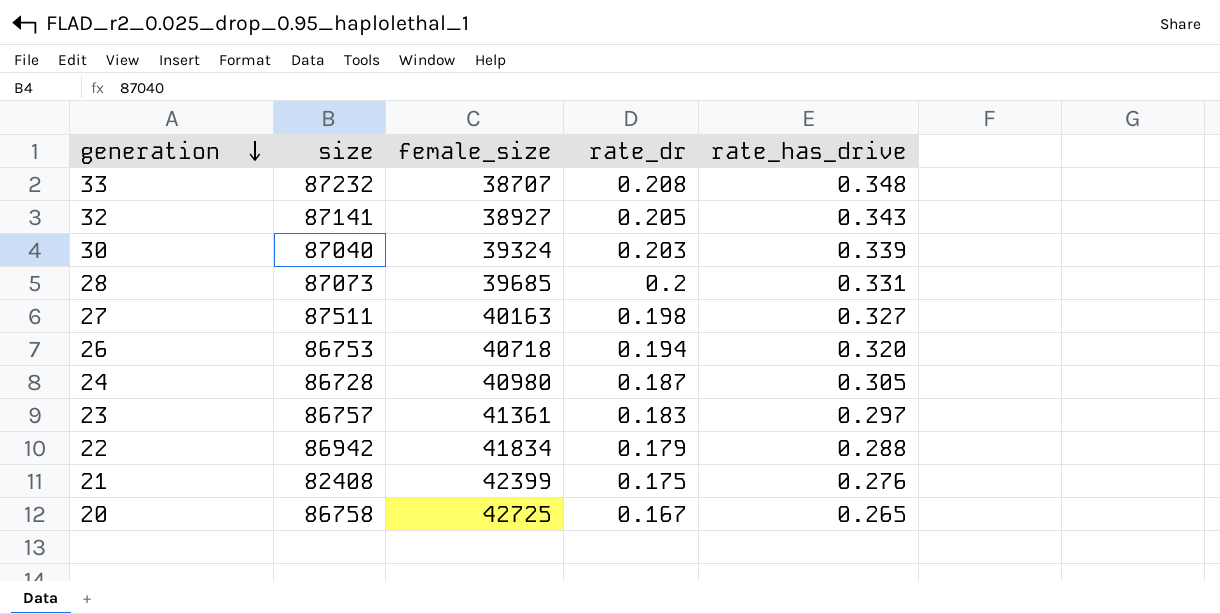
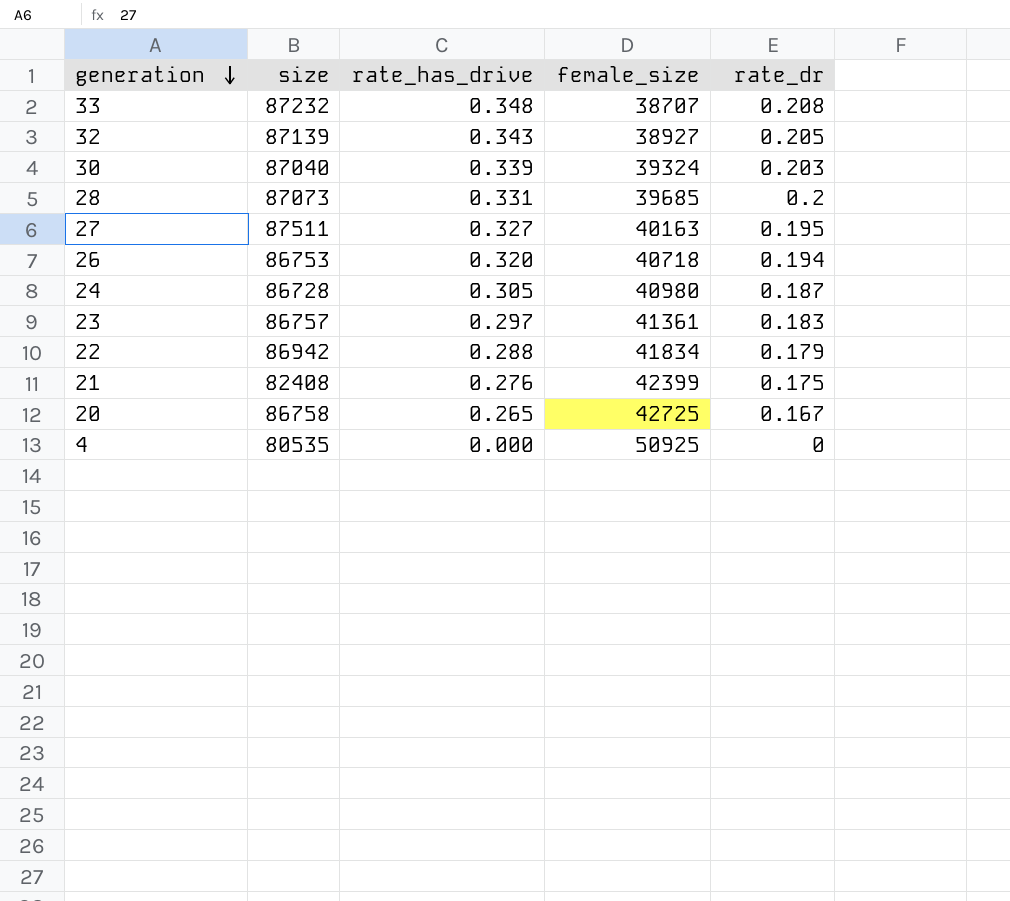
column rate_has_drive | position: 5 -> 3
32 | size: 87141 -> 87139
27 | rate_dr: 0.198 -> 0.195
row 4: none -> 80535 | 0.000 | 50925 | 0

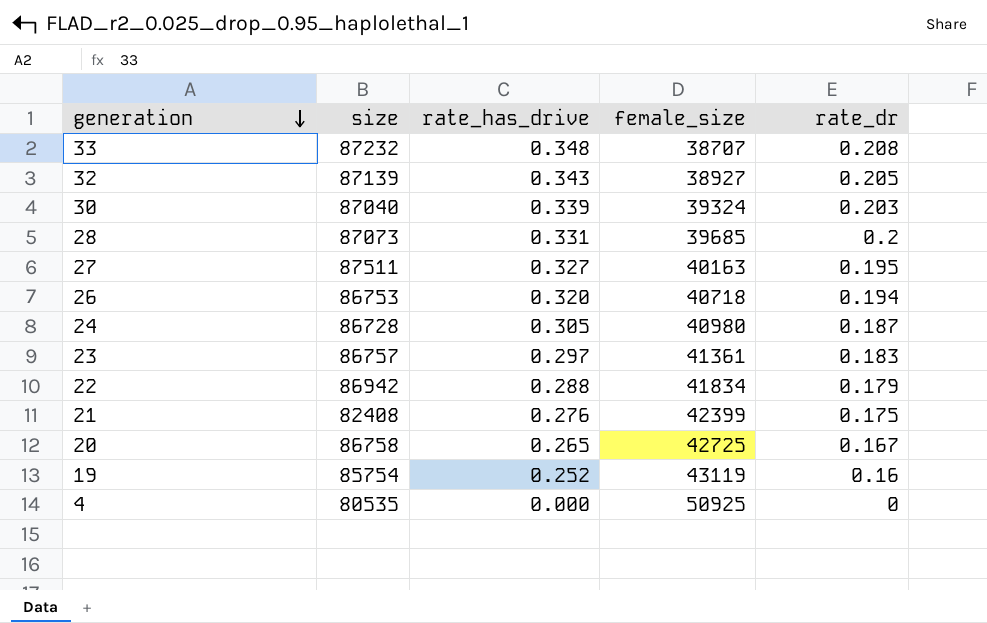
row 19: none -> 85754 | 0.252 | 43119 | 0.16

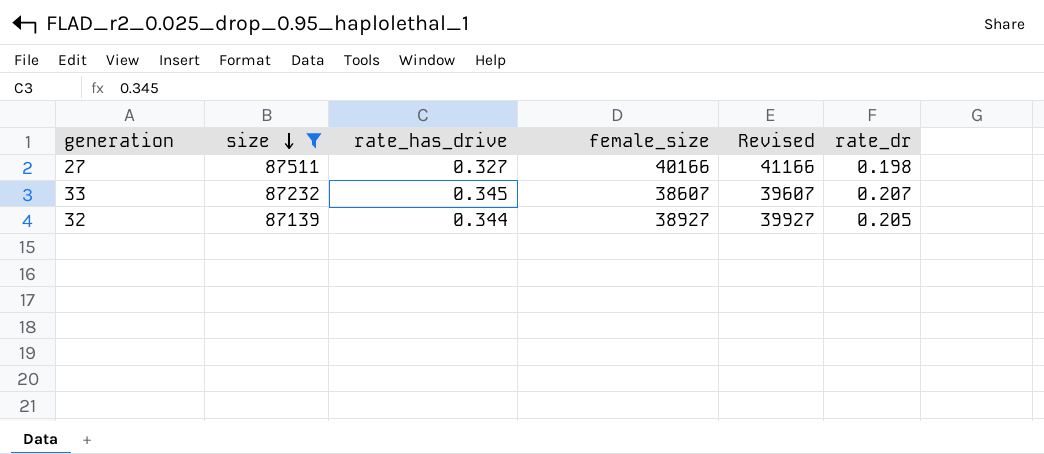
filter: none -> size >= 87139
row order: generation descending -> size descending
column Revised | formula: none -> [female_size] + 1000
27 | female_size: 40163 -> 40166
27 | rate_dr: 0.195 -> 0.198
33 | rate_has_drive: 0.348 -> 0.345
33 | female_size: 38707 -> 38607
33 | rate_dr: 0.208 -> 0.207
32 | rate_has_drive: 0.343 -> 0.344

